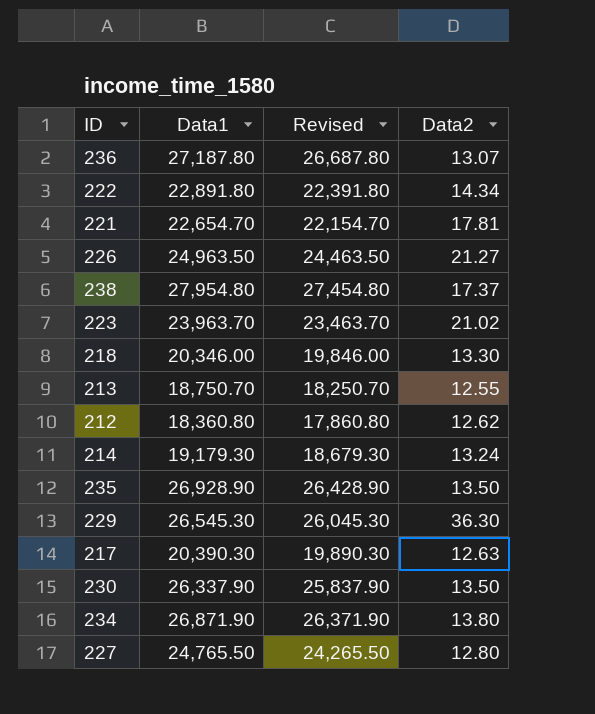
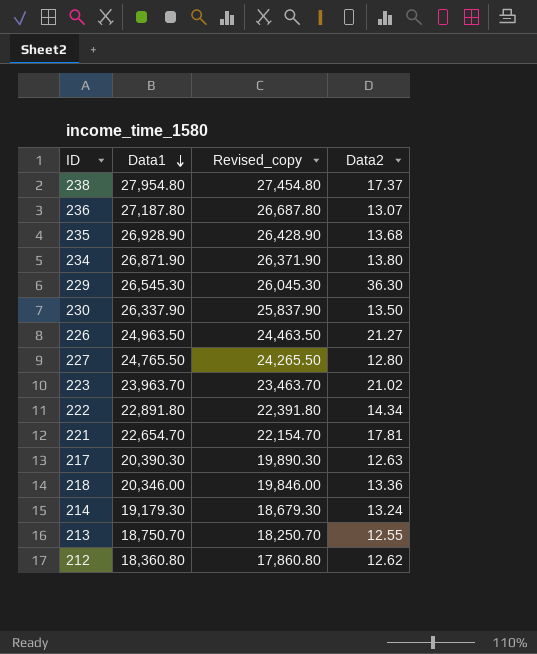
row order: none -> Data1 descending
column name: Revised -> Revised_copy
235 | Data2: 13.50 -> 13.68
218 | Data2: 13.30 -> 13.36

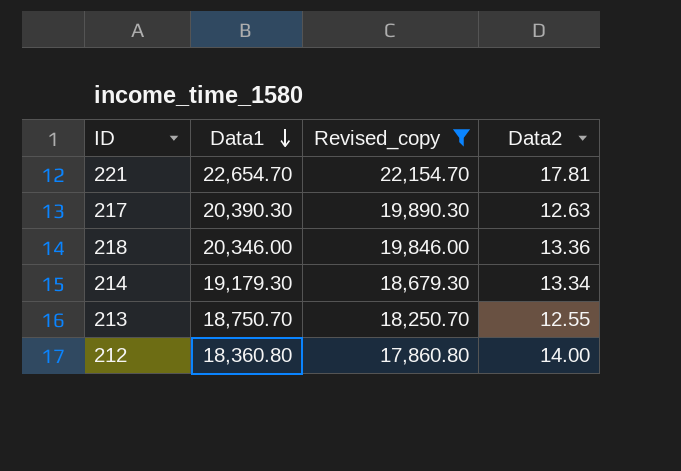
filter: none -> Revised_copy <= 22,154.70
214 | Data2: 13.24 -> 13.34
212 | Data2: 12.62 -> 14.00

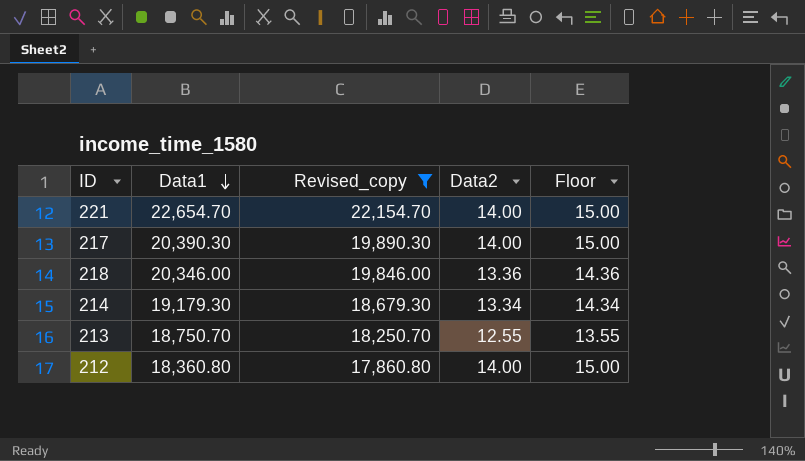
column Floor | formula: none -> [Data2] + 1
221 | Data2: 17.81 -> 14.00
217 | Data2: 12.63 -> 14.00

